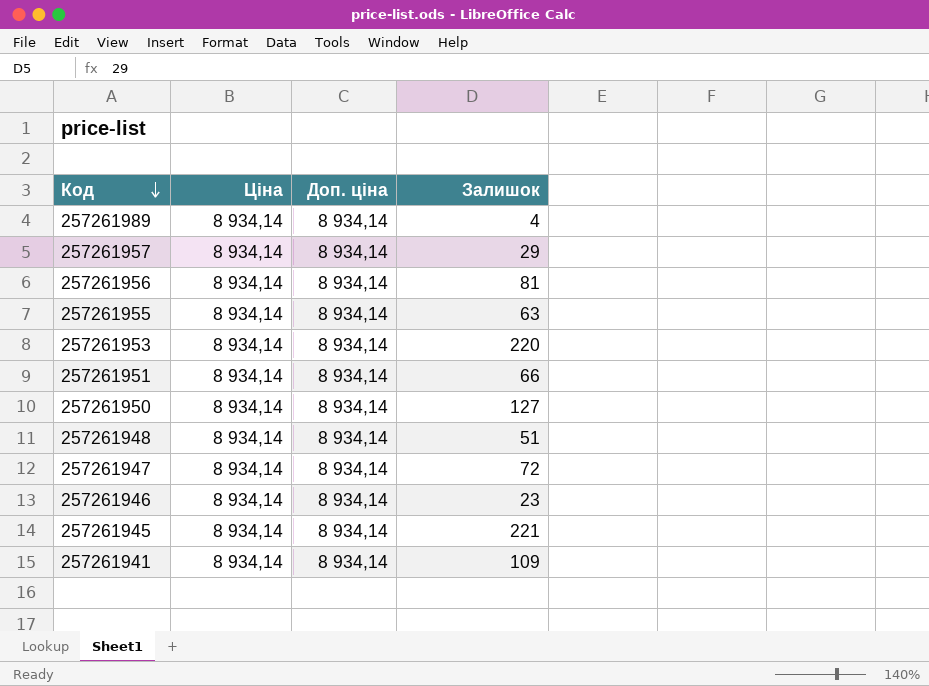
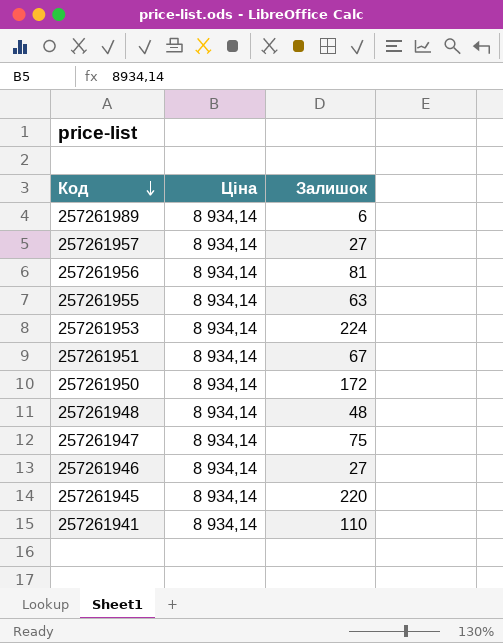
column Доп. ціна | position: 3 -> none
257261989 | Залишок: 4 -> 6
257261957 | Залишок: 29 -> 27
257261953 | Залишок: 220 -> 224
257261951 | Залишок: 66 -> 67
257261950 | Залишок: 127 -> 172
257261948 | Залишок: 51 -> 48
257261947 | Залишок: 72 -> 75
257261946 | Залишок: 23 -> 27
257261945 | Залишок: 221 -> 220
257261941 | Залишок: 109 -> 110

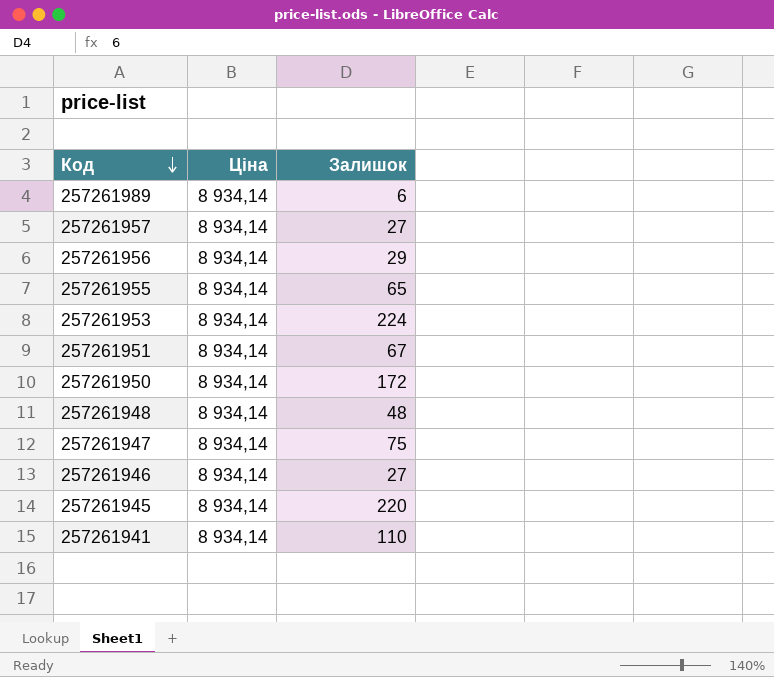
257261956 | Залишок: 81 -> 29
257261955 | Залишок: 63 -> 65

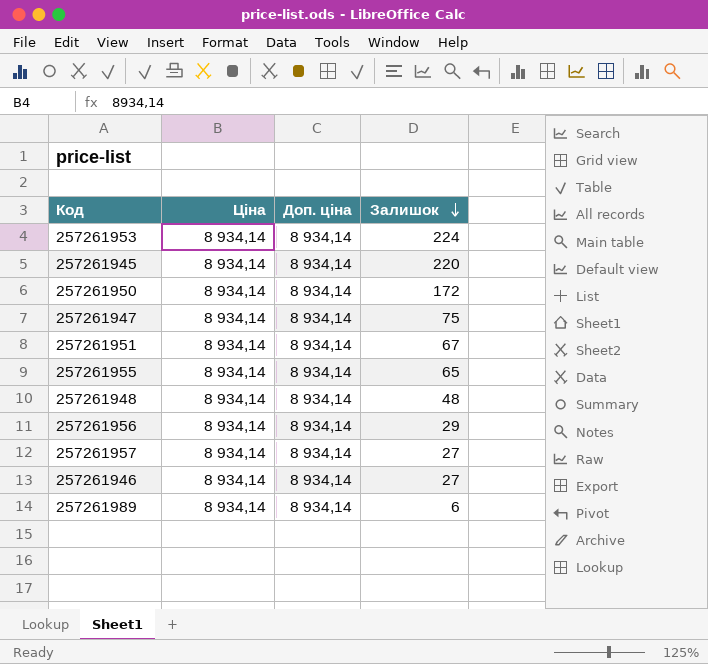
row order: Код descending -> Залишок descending
column Доп. ціна | position: none -> 3
row 257261941: 8 934,14 | 110 -> none

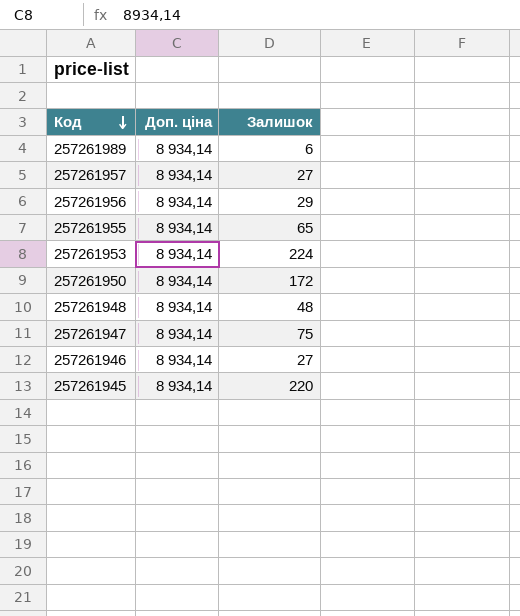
row order: Залишок descending -> Код descending
column Ціна | position: 2 -> none
row 257261951: 8 934,14 | 8 934,14 | 67 -> none

